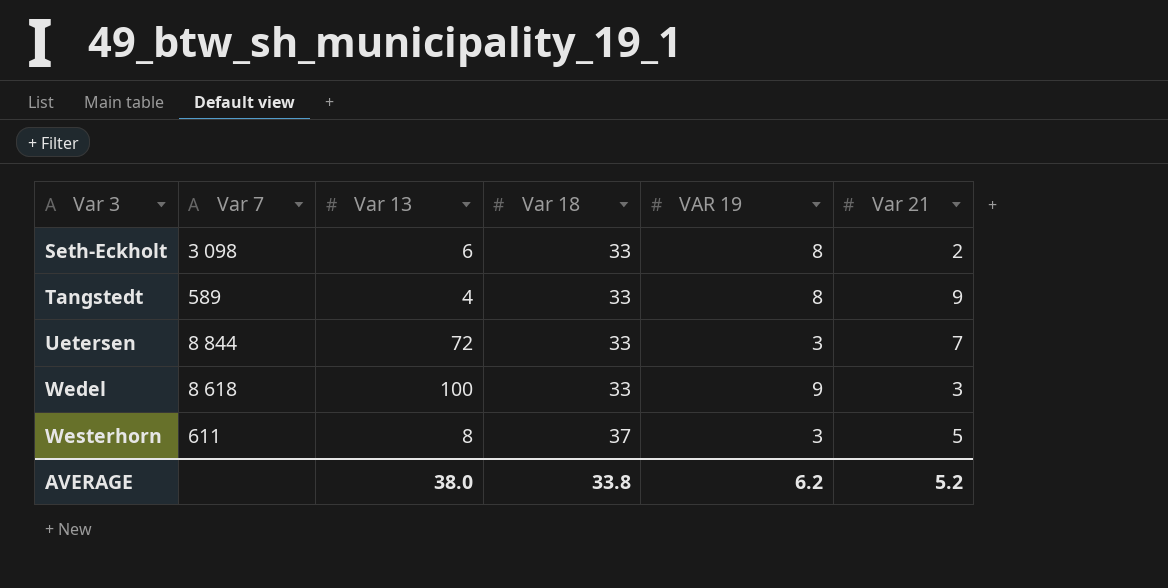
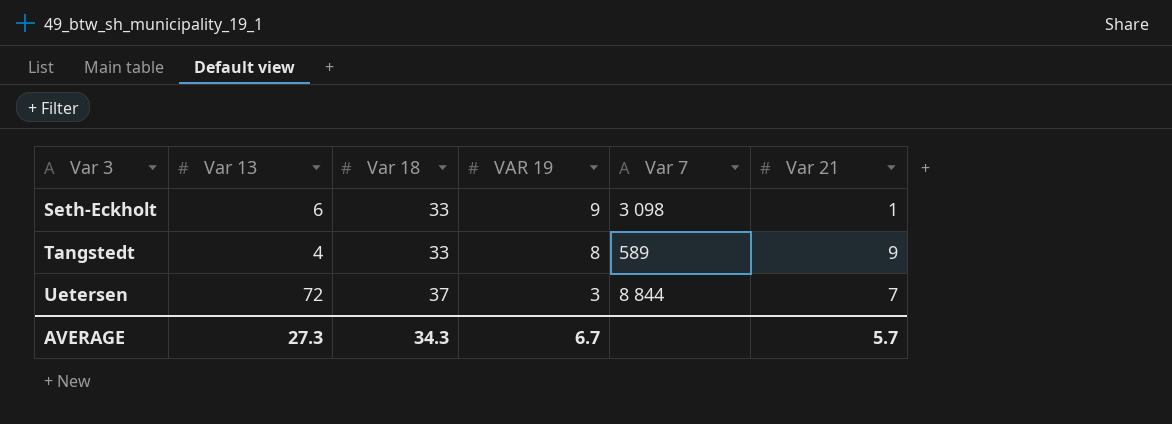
column Var 7 | position: 2 -> 5
row Wedel: 8 618 | 100 | 33 | 9 | 3 -> none
row Westerhorn: 611 | 8 | 37 | 3 | 5 -> none
Seth-Eckholt | VAR 19: 8 -> 9
Seth-Eckholt | Var 21: 2 -> 1
Uetersen | Var 18: 33 -> 37
AVERAGE | Var 13: 38.0 -> 27.3
AVERAGE | Var 18: 33.8 -> 34.3
AVERAGE | VAR 19: 6.2 -> 6.7
AVERAGE | Var 21: 5.2 -> 5.7

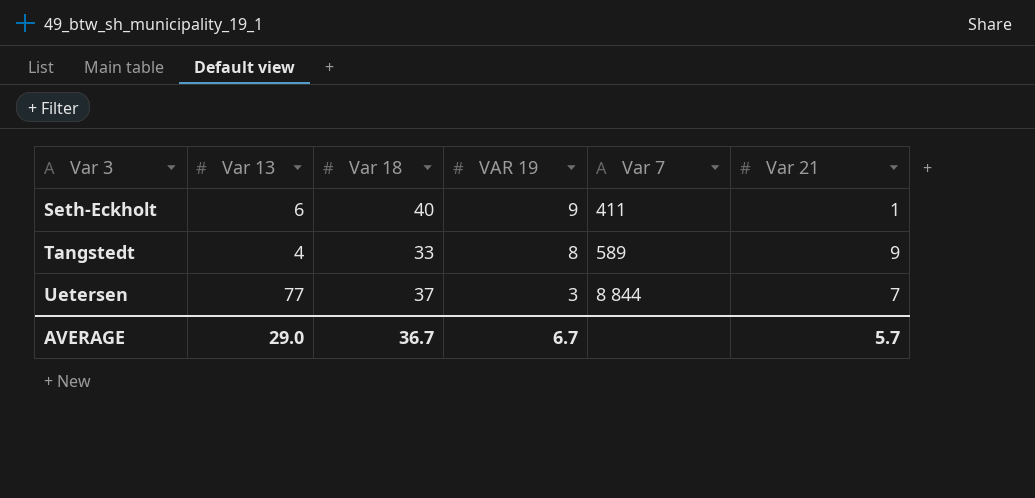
Seth-Eckholt | Var 18: 33 -> 40
Seth-Eckholt | Var 7: 3 098 -> 411
Uetersen | Var 13: 72 -> 77
AVERAGE | Var 13: 27.3 -> 29.0
AVERAGE | Var 18: 34.3 -> 36.7

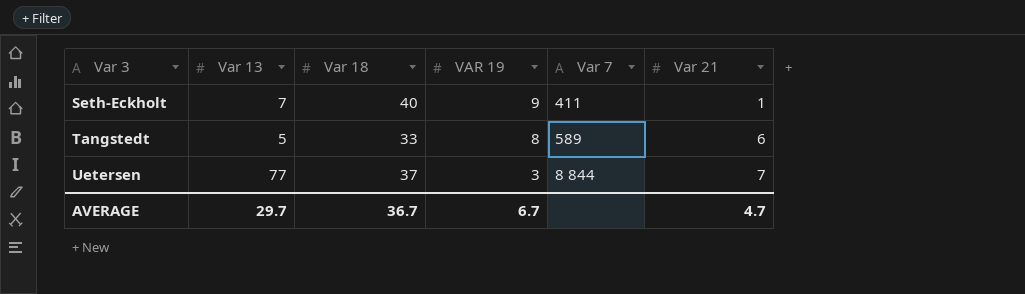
Seth-Eckholt | Var 13: 6 -> 7
Tangstedt | Var 13: 4 -> 5
Tangstedt | Var 21: 9 -> 6
AVERAGE | Var 13: 29.0 -> 29.7
AVERAGE | Var 21: 5.7 -> 4.7

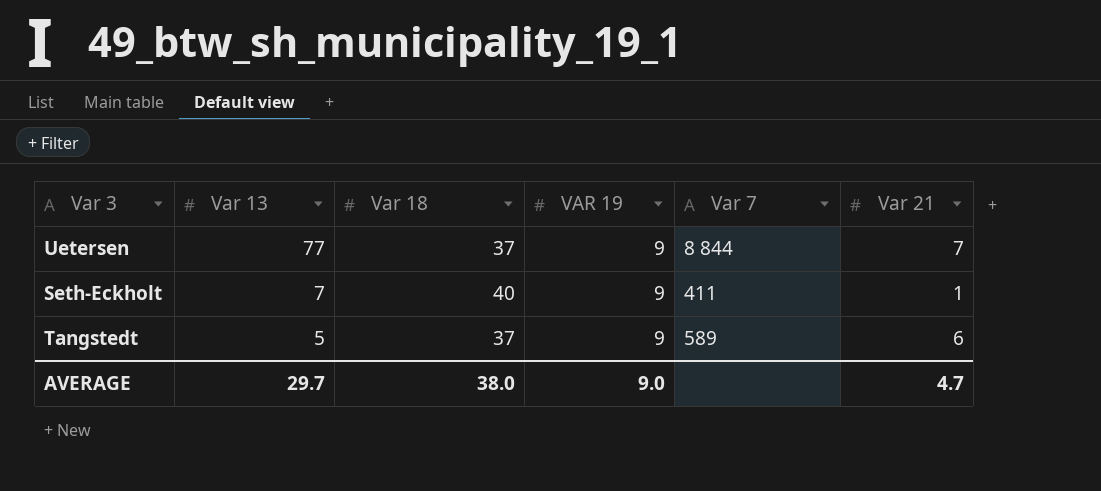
row order: Var 3 ascending -> Var 13 descending
Uetersen | VAR 19: 3 -> 9
Tangstedt | Var 18: 33 -> 37
Tangstedt | VAR 19: 8 -> 9
AVERAGE | Var 18: 36.7 -> 38.0
AVERAGE | VAR 19: 6.7 -> 9.0

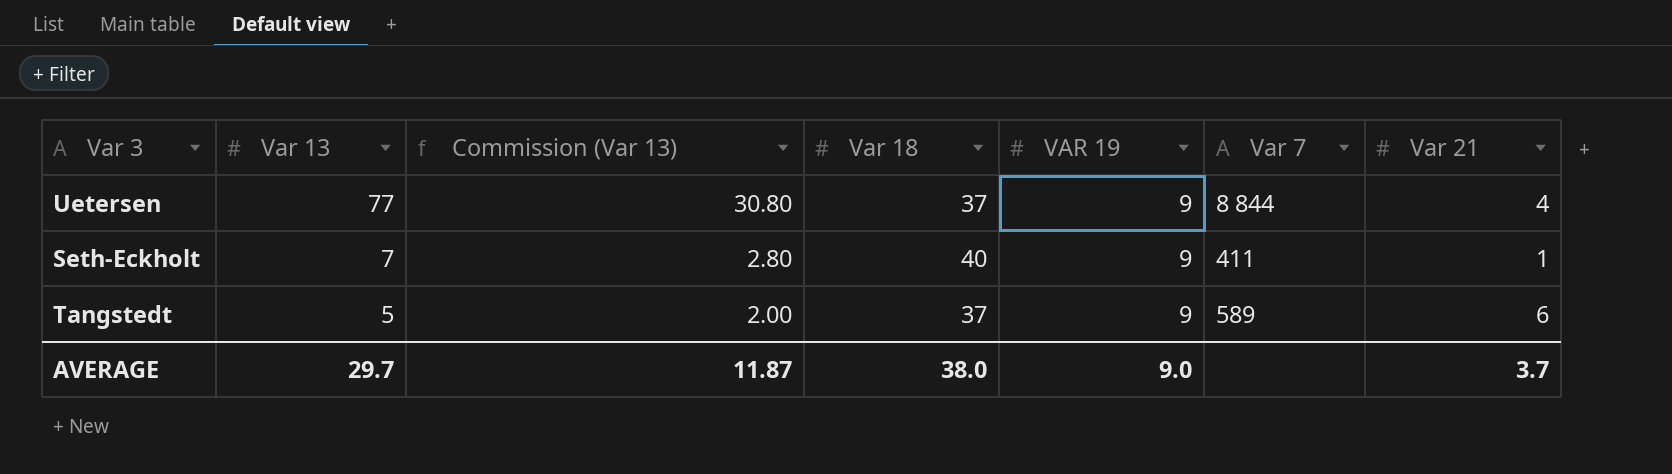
column Commission (Var 13) | formula: none -> [Var 13] * 0.4
Uetersen | Var 21: 7 -> 4
AVERAGE | Var 21: 4.7 -> 3.7

